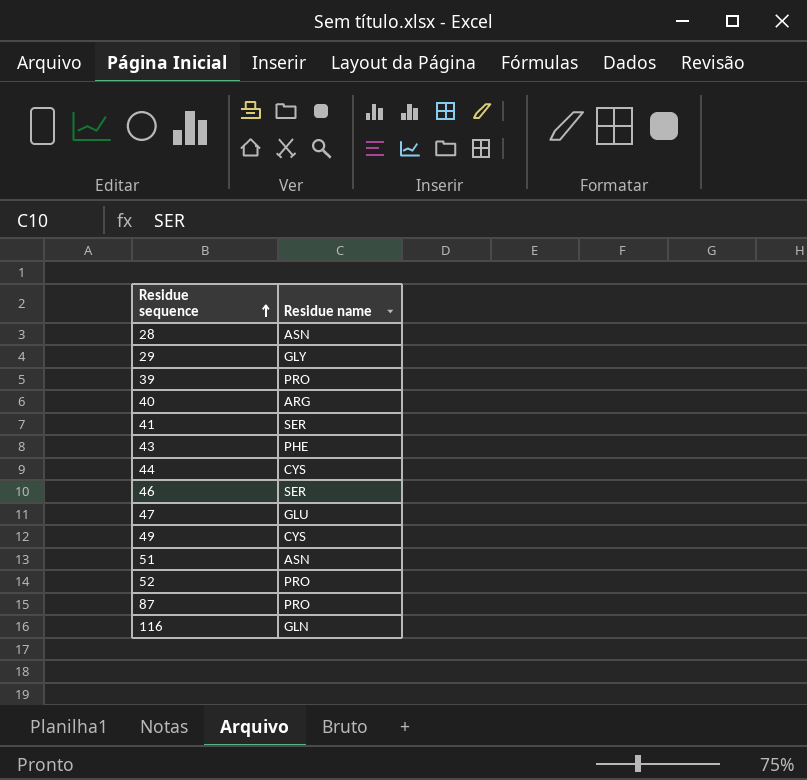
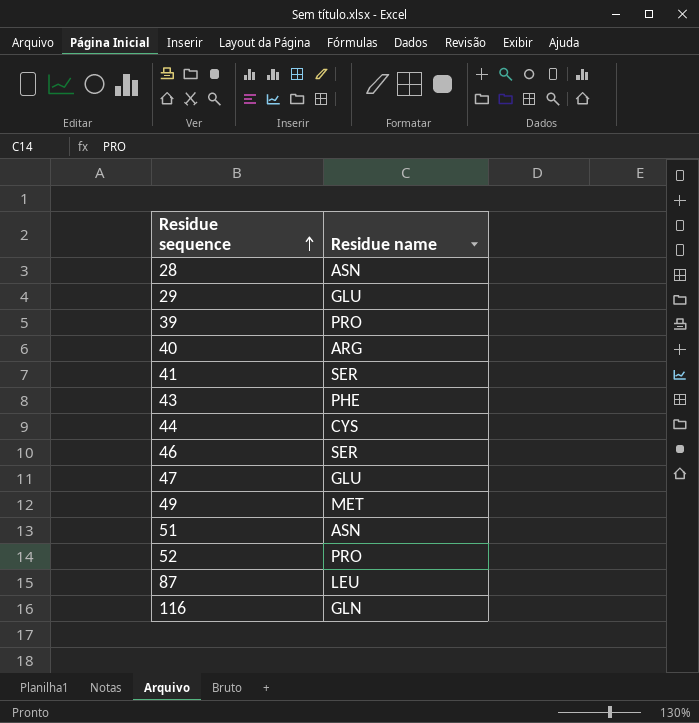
29 | Residue name: GLY -> GLU
49 | Residue name: CYS -> MET
87 | Residue name: PRO -> LEU

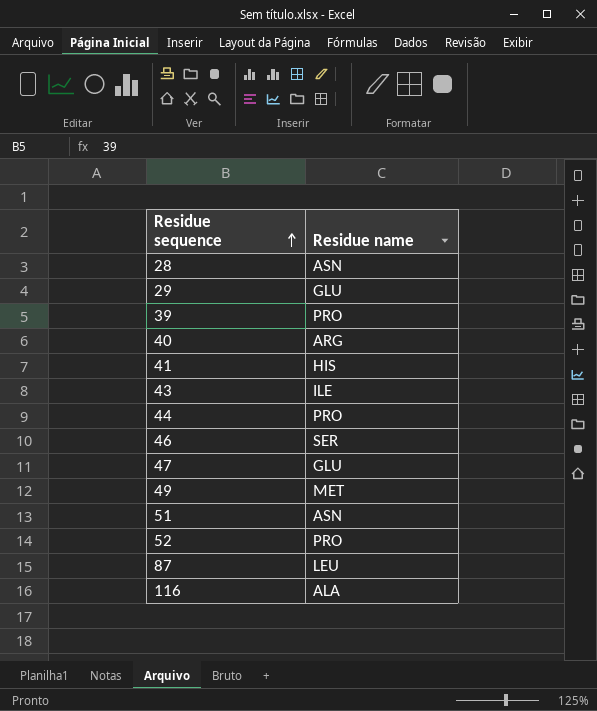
41 | Residue name: SER -> HIS
43 | Residue name: PHE -> ILE
44 | Residue name: CYS -> PRO
116 | Residue name: GLN -> ALA

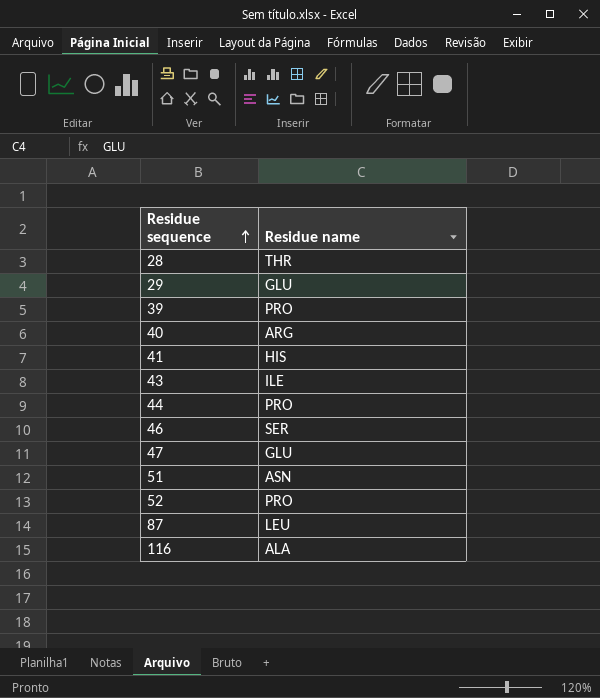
row 49: MET -> none
28 | Residue name: ASN -> THR

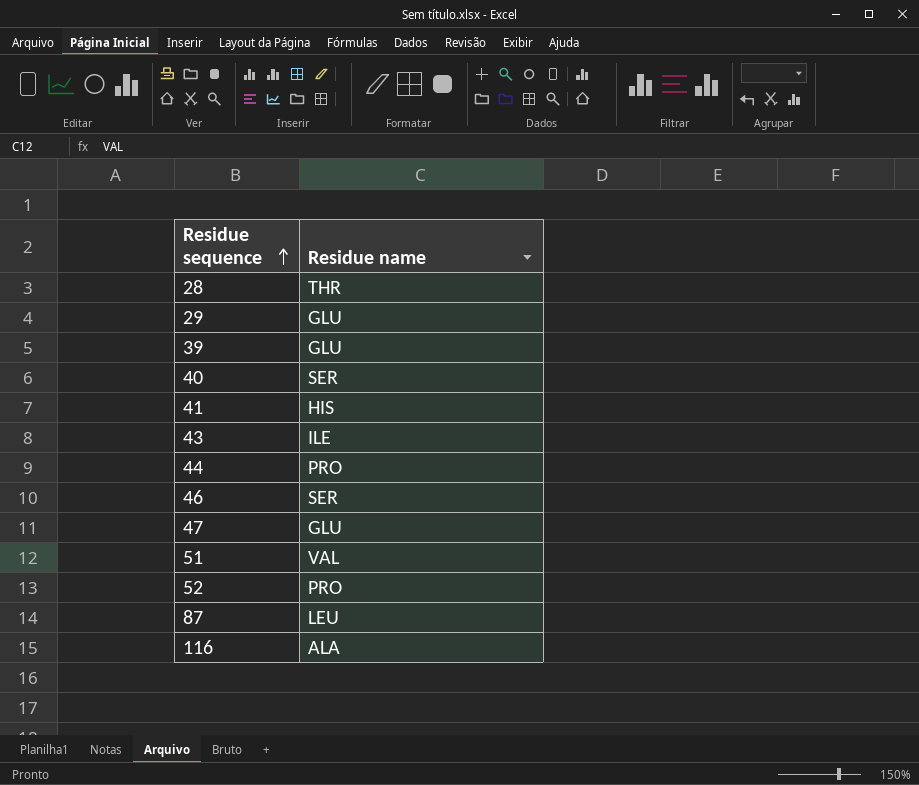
39 | Residue name: PRO -> GLU
40 | Residue name: ARG -> SER
51 | Residue name: ASN -> VAL

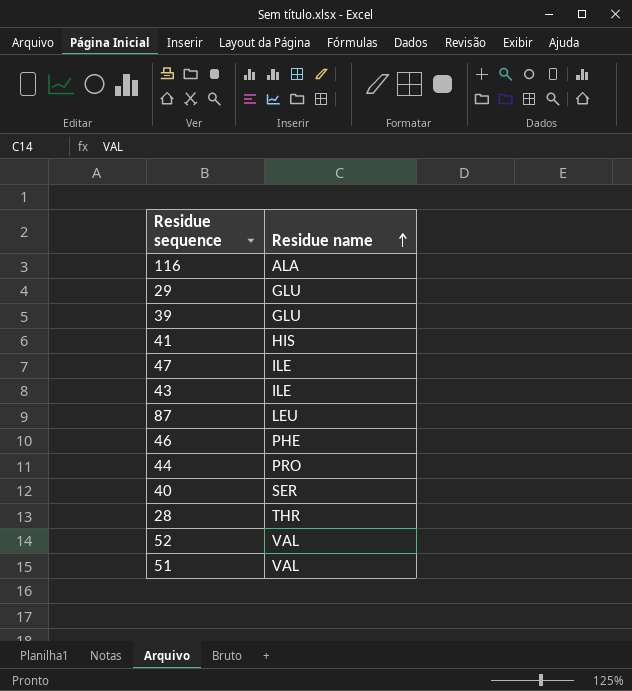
row order: Residue sequence ascending -> Residue name ascending
47 | Residue name: GLU -> ILE
46 | Residue name: SER -> PHE
52 | Residue name: PRO -> VAL

